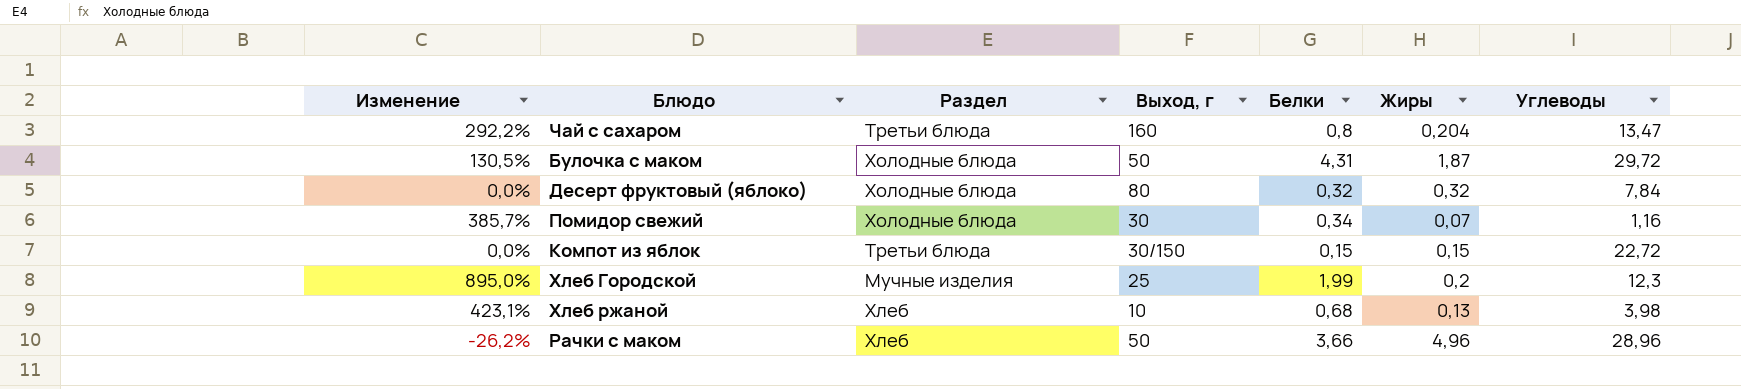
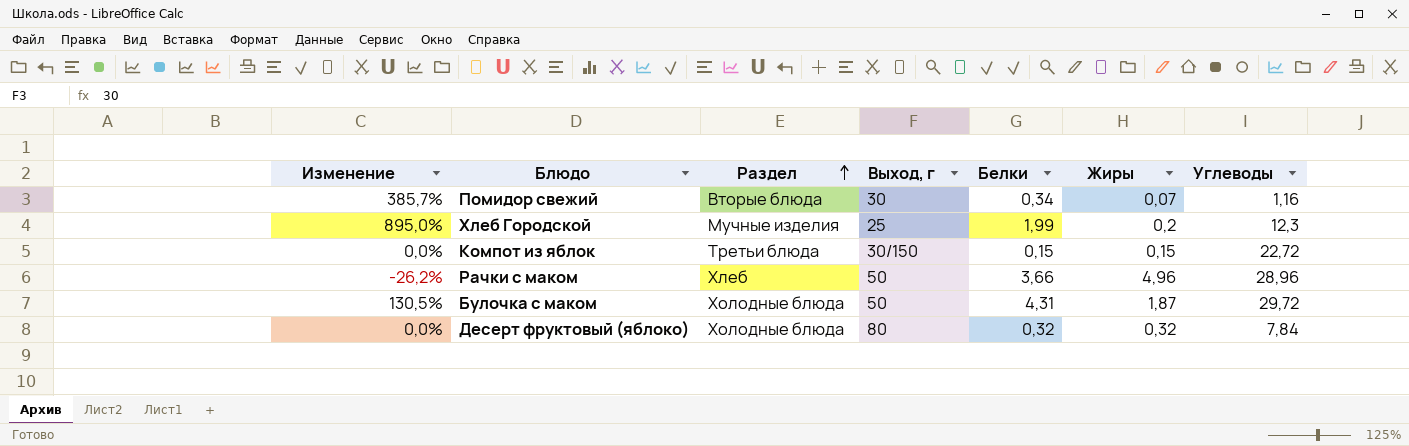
row order: none -> Раздел ascending
row Чай с сахаром: 292,2% | Третьи блюда | 160 | 0,8 | 0,204 | 13,47 -> none
row Хлеб ржаной: 423,1% | Хлеб | 10 | 0,68 | 0,13 | 3,98 -> none
Помидор свежий | Раздел: Холодные блюда -> Вторые блюда

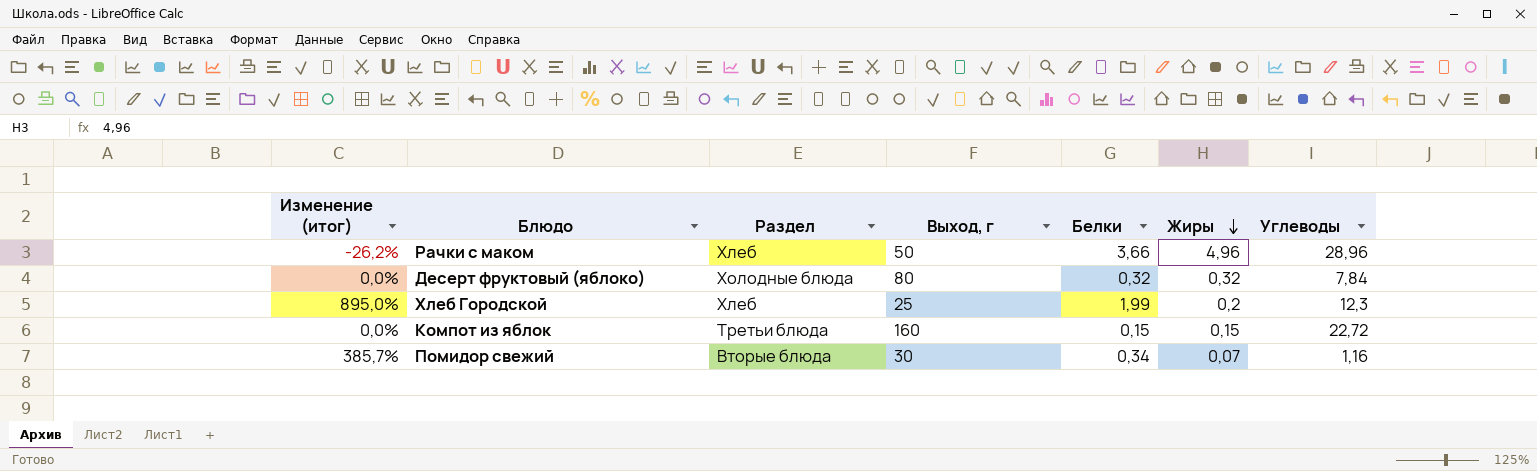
row order: Раздел ascending -> Жиры descending
column name: Изменение -> Изменение (итог)
row Булочка с маком: 130,5% | Холодные блюда | 50 | 4,31 | 1,87 | 29,72 -> none
Хлеб Городской | Раздел: Мучные изделия -> Хлеб
Компот из яблок | Выход, г: 30/150 -> 160

